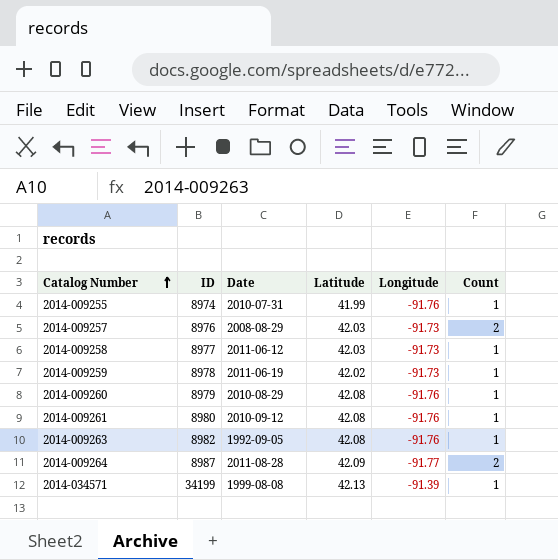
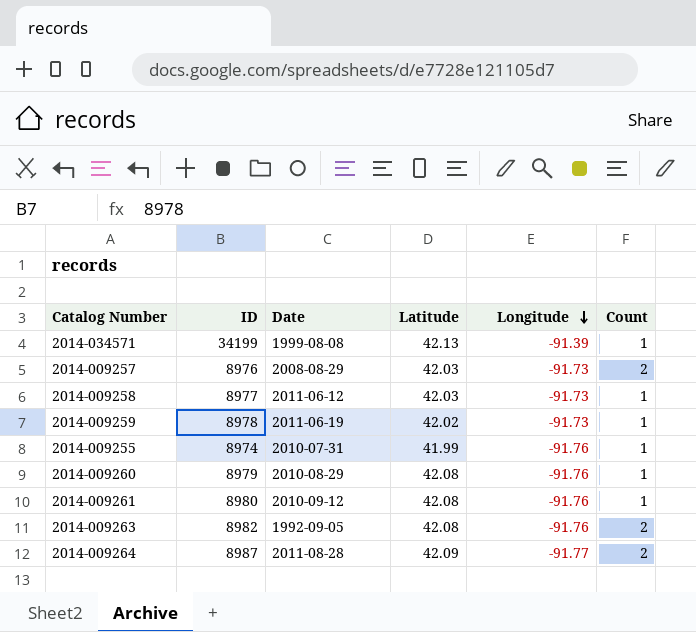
row order: Catalog Number ascending -> Longitude descending
2014-009263 | Count: 1 -> 2

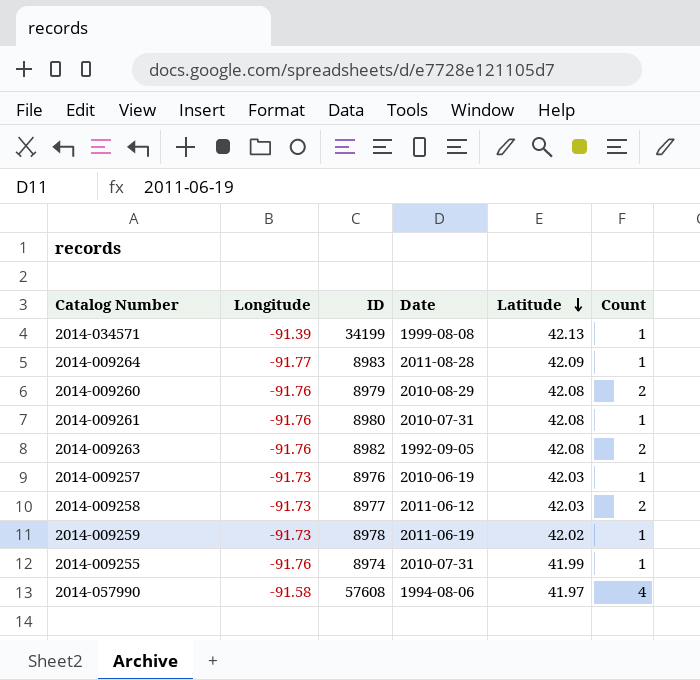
row order: Longitude descending -> Latitude descending
column Longitude | position: 5 -> 2
2014-009264 | ID: 8987 -> 8983
2014-009264 | Count: 2 -> 1
2014-009260 | Count: 1 -> 2
2014-009261 | Date: 2010-09-12 -> 2010-07-31
2014-009257 | Date: 2008-08-29 -> 2010-06-19
2014-009257 | Count: 2 -> 1
2014-009258 | Count: 1 -> 2
row 2014-057990: none -> -91.58 | 57608 | 1994-08-06 | 41.97 | 4

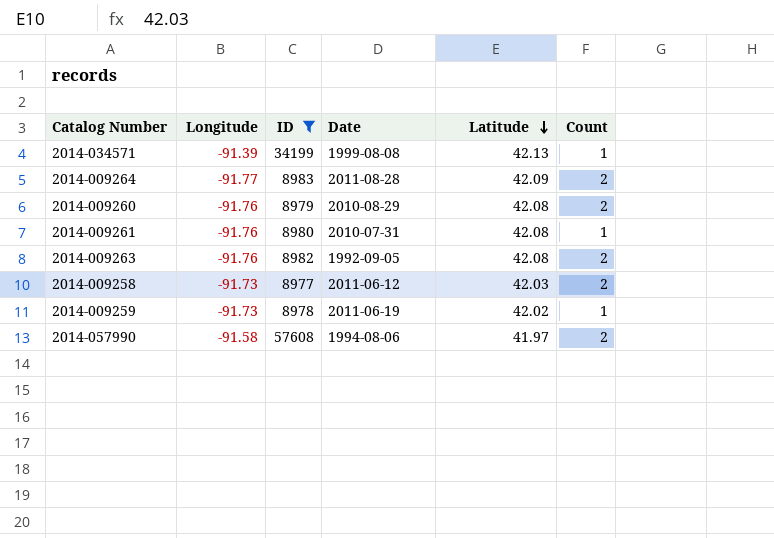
filter: none -> ID >= 8977
2014-009264 | Count: 1 -> 2
2014-057990 | Count: 4 -> 2

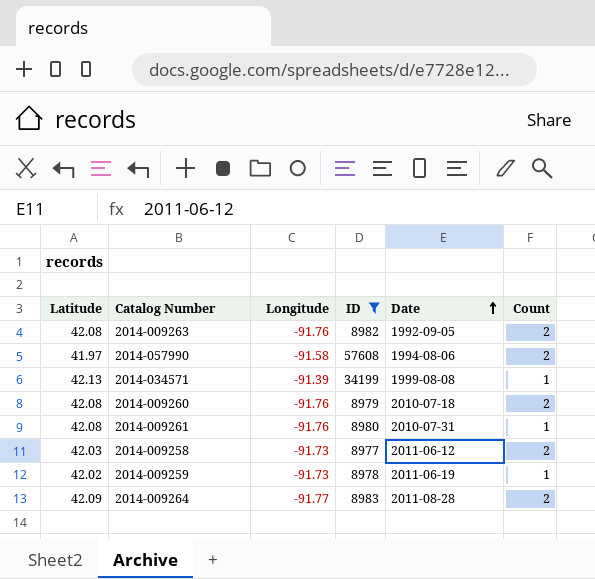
row order: Latitude descending -> Date ascending
column Latitude | position: 5 -> 1
2014-009260 | Date: 2010-08-29 -> 2010-07-18

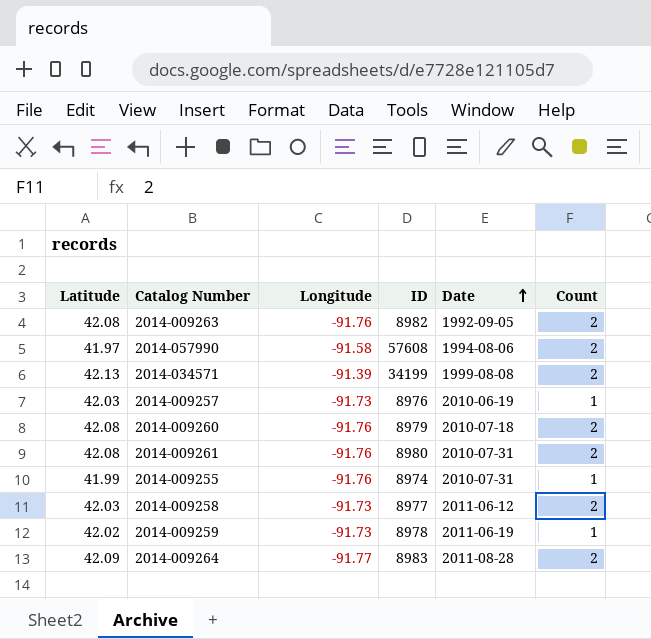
filter: ID >= 8977 -> none
2014-034571 | Count: 1 -> 2
2014-009261 | Count: 1 -> 2

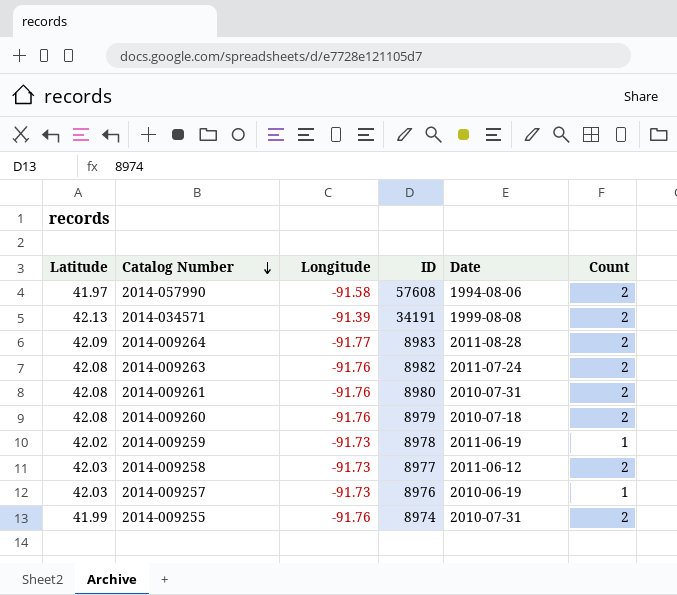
row order: Date ascending -> Catalog Number descending
2014-034571 | ID: 34199 -> 34191
2014-009263 | Date: 1992-09-05 -> 2011-07-24
2014-009255 | Count: 1 -> 2

